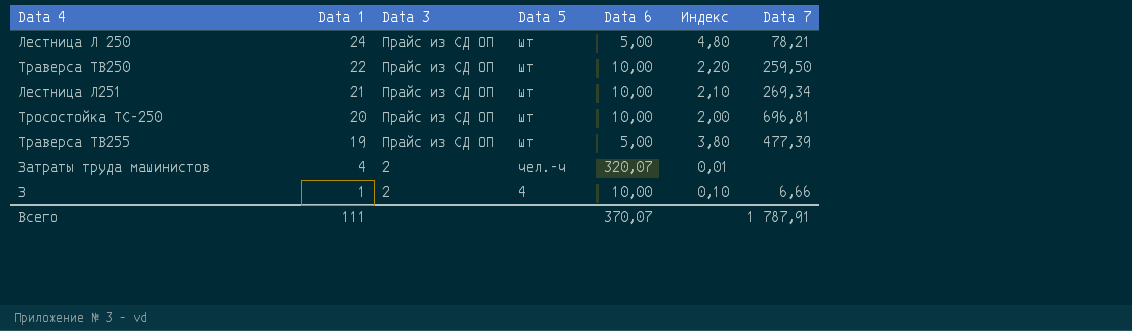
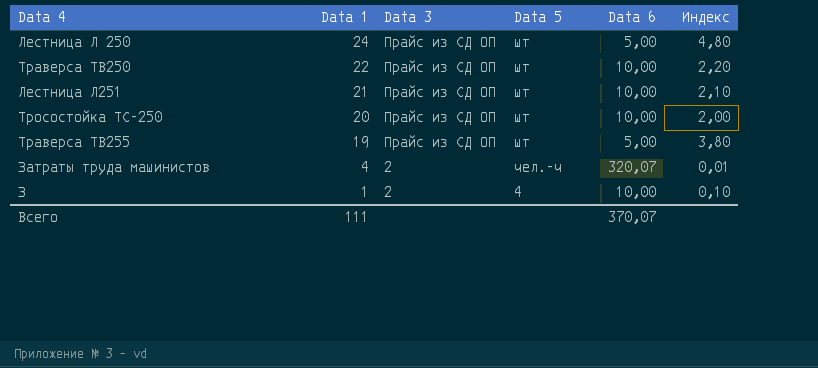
column Data 7 | position: 7 -> none

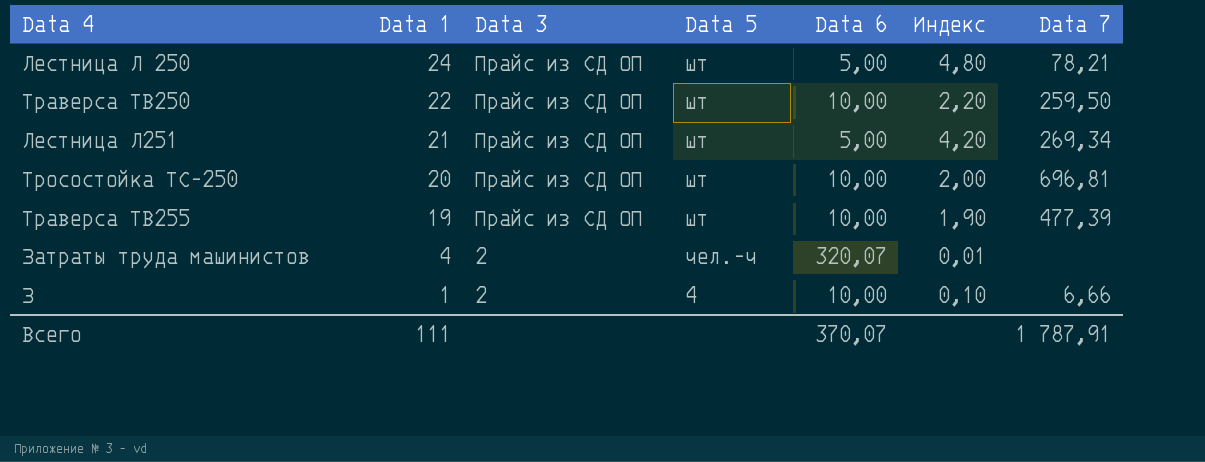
column Data 7 | position: none -> 7
Лестница Л251 | Data 6: 10,00 -> 5,00
Лестница Л251 | Индекс: 2,10 -> 4,20
Траверса ТВ255 | Data 6: 5,00 -> 10,00
Траверса ТВ255 | Индекс: 3,80 -> 1,90

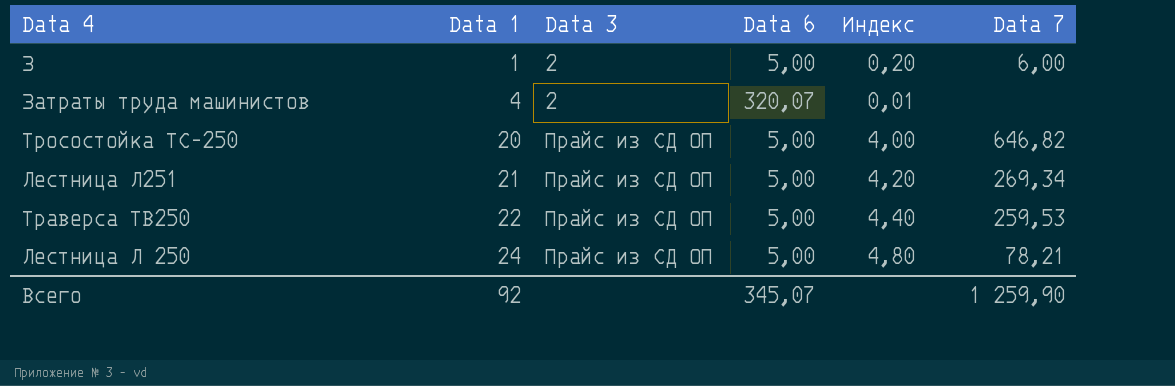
row order: Data 1 descending -> Data 1 ascending
column Data 5 | position: 4 -> none
row Траверса ТВ255: 19 | Прайс из СД ОП | шт | 10,00 | 1,90 | 477,39 -> none
З | Data 6: 10,00 -> 5,00
З | Индекс: 0,10 -> 0,20
З | Data 7: 6,66 -> 6,00
Тросостойка ТС-250 | Data 6: 10,00 -> 5,00
Тросостойка ТС-250 | Индекс: 2,00 -> 4,00
Тросостойка ТС-250 | Data 7: 696,81 -> 646,82
Траверса ТВ250 | Data 6: 10,00 -> 5,00
Траверса ТВ250 | Индекс: 2,20 -> 4,40
Траверса ТВ250 | Data 7: 259,50 -> 259,53
Всего | Data 1: 111 -> 92
Всего | Data 6: 370,07 -> 345,07
Всего | Data 7: 1 787,91 -> 1 259,90

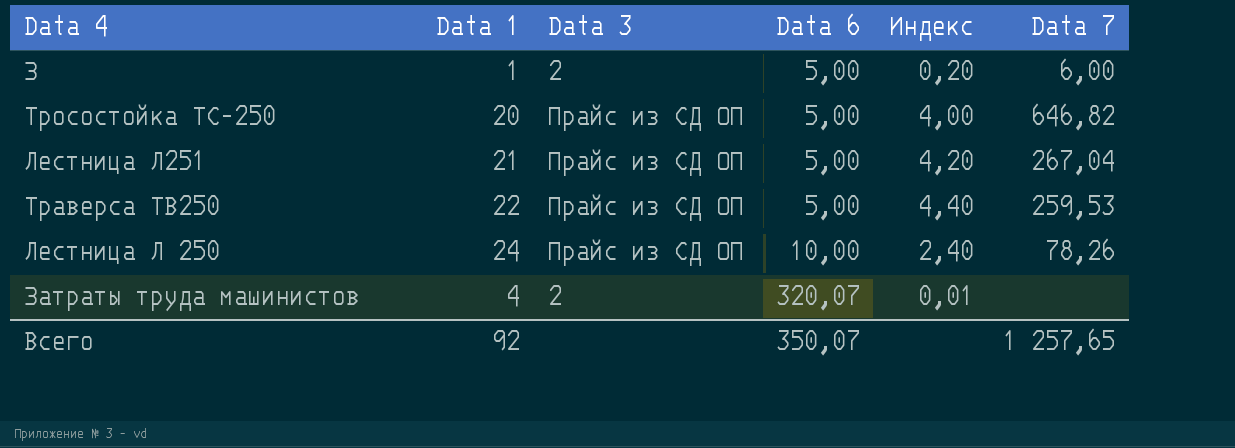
row order: Data 1 ascending -> Data 6 ascending
Лестница Л251 | Data 7: 269,34 -> 267,04
Лестница Л 250 | Data 6: 5,00 -> 10,00
Лестница Л 250 | Индекс: 4,80 -> 2,40
Лестница Л 250 | Data 7: 78,21 -> 78,26
Всего | Data 6: 345,07 -> 350,07
Всего | Data 7: 1 259,90 -> 1 257,65

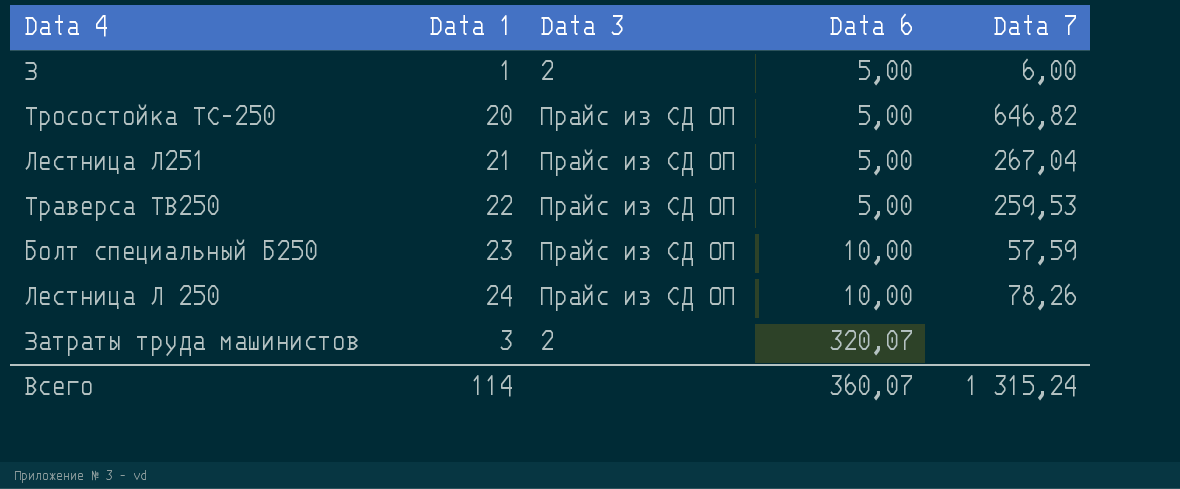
column Индекс | formula: [Data 1] / [Data 6] -> none
row Болт специальный Б250: none -> 23 | Прайс из СД ОП | 10,00 | 57,59
Затраты труда машинистов | Data 1: 4 -> 3
Всего | Data 1: 92 -> 114
Всего | Data 6: 350,07 -> 360,07
Всего | Data 7: 1 257,65 -> 1 315,24

